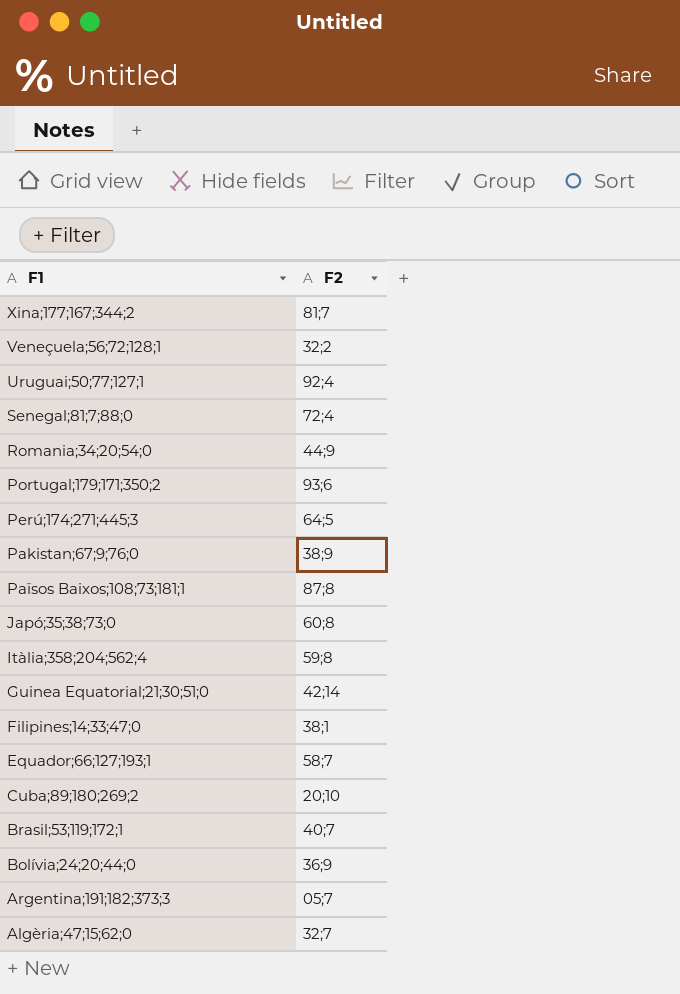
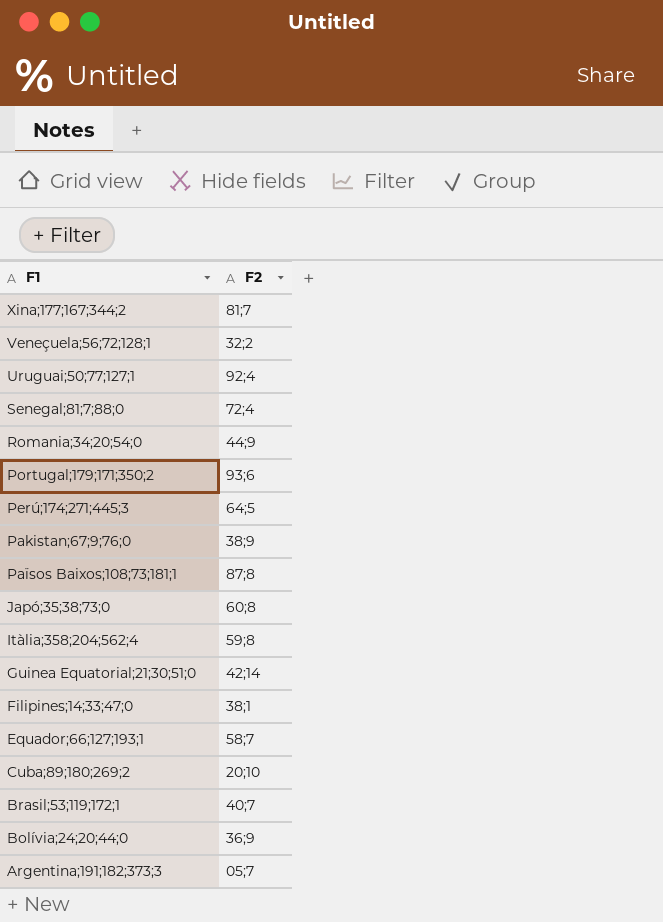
row Algèria;47;15;62;0: 32;7 -> none

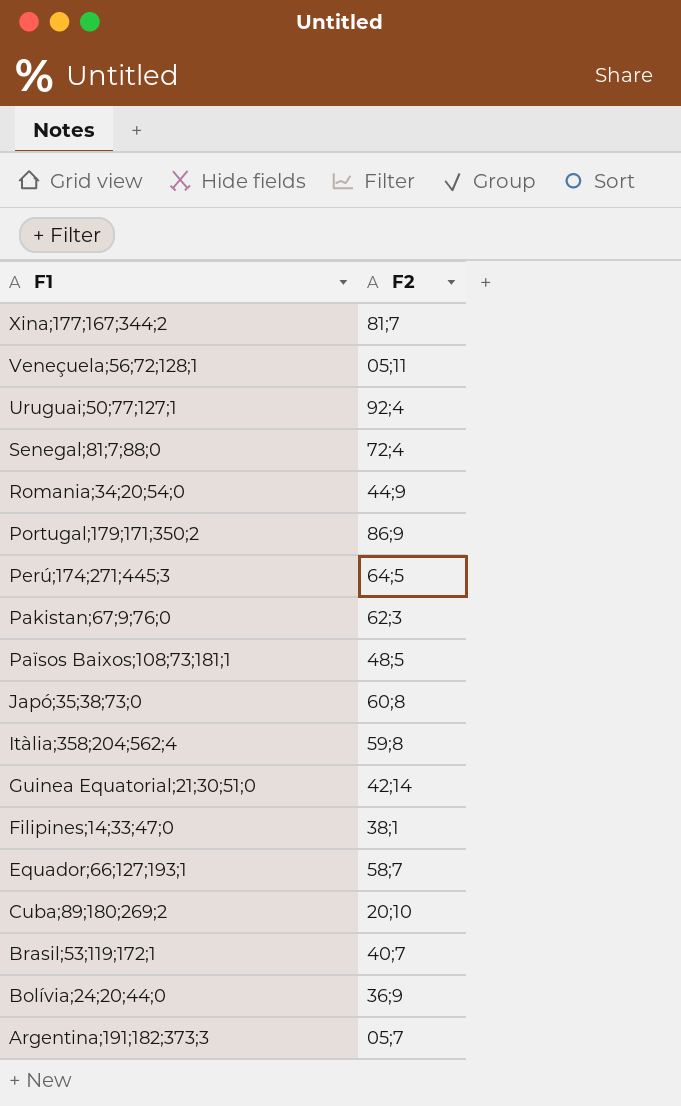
Veneçuela;56;72;128;1 | F2: 32;2 -> 05;11
Portugal;179;171;350;2 | F2: 93;6 -> 86;9
Pakistan;67;9;76;0 | F2: 38;9 -> 62;3
Països Baixos;108;73;181;1 | F2: 87;8 -> 48;5

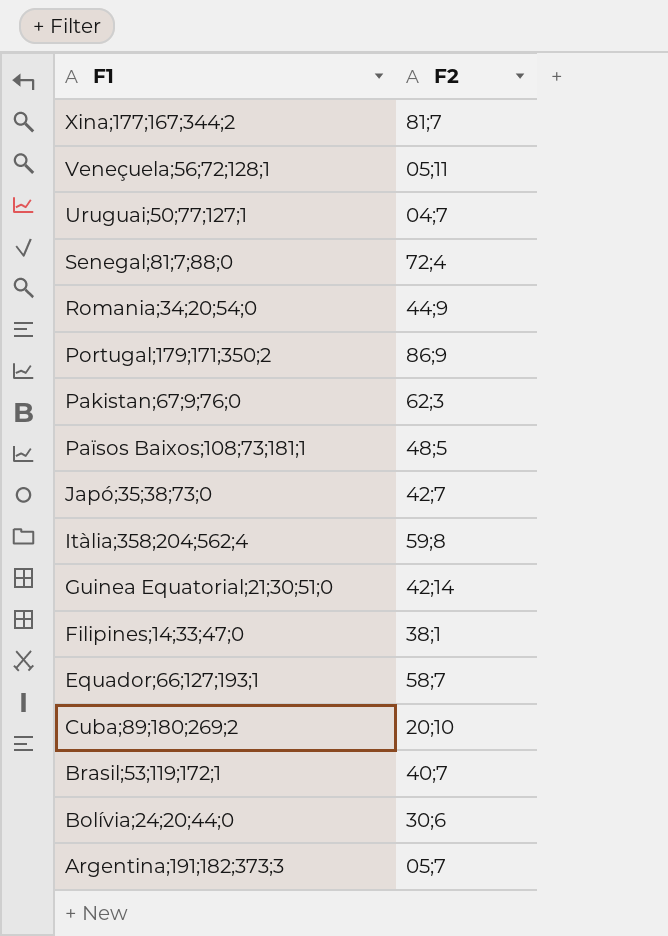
row Perú;174;271;445;3: 64;5 -> none
Uruguai;50;77;127;1 | F2: 92;4 -> 04;7
Japó;35;38;73;0 | F2: 60;8 -> 42;7
Bolívia;24;20;44;0 | F2: 36;9 -> 30;6

